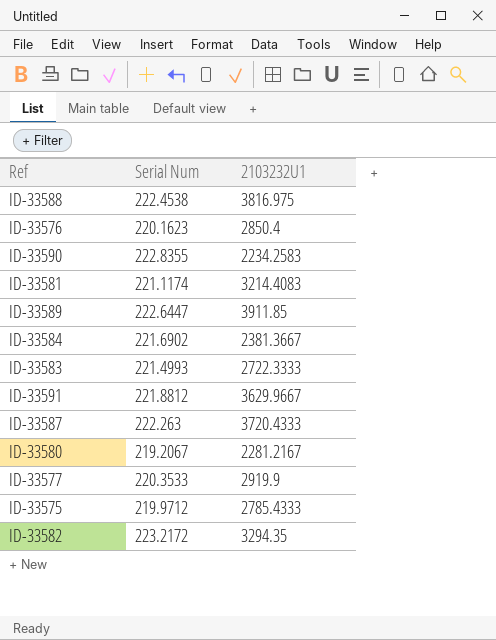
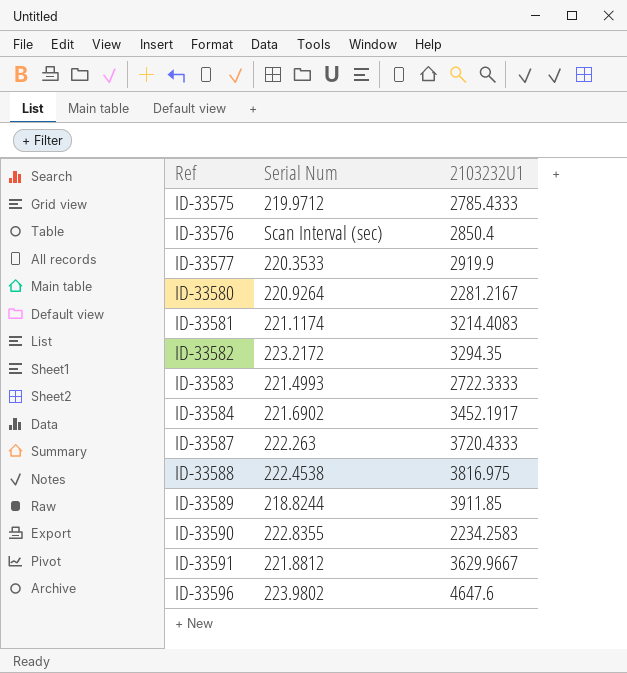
row order: none -> Ref ascending
ID-33576 | Serial Num: 220.1623 -> Scan Interval (sec)
ID-33580 | Serial Num: 219.2067 -> 220.9264
ID-33584 | 2103232U1: 2381.3667 -> 3452.1917
ID-33589 | Serial Num: 222.6447 -> 218.8244
row ID-33596: none -> 223.9802 | 4647.6

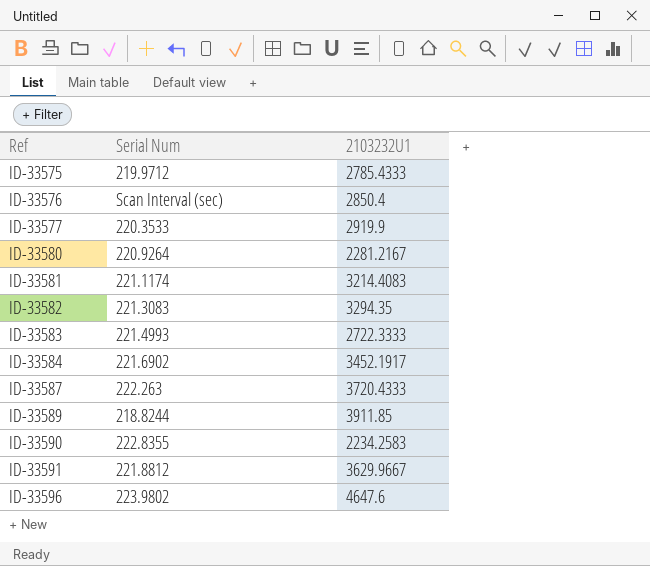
row ID-33588: 222.4538 | 3816.975 -> none
ID-33582 | Serial Num: 223.2172 -> 221.3083

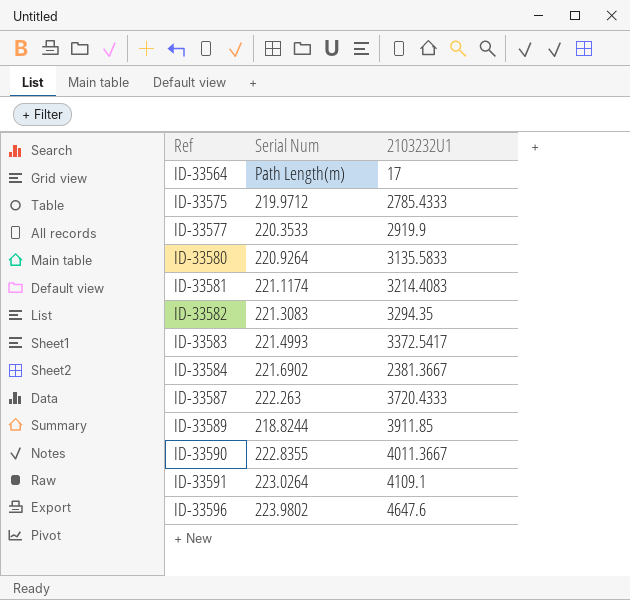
row ID-33576: Scan Interval (sec) | 2850.4 -> none
row ID-33564: none -> Path Length(m) | 17
ID-33580 | 2103232U1: 2281.2167 -> 3135.5833
ID-33583 | 2103232U1: 2722.3333 -> 3372.5417
ID-33584 | 2103232U1: 3452.1917 -> 2381.3667
ID-33590 | 2103232U1: 2234.2583 -> 4011.3667
ID-33591 | Serial Num: 221.8812 -> 223.0264
ID-33591 | 2103232U1: 3629.9667 -> 4109.1

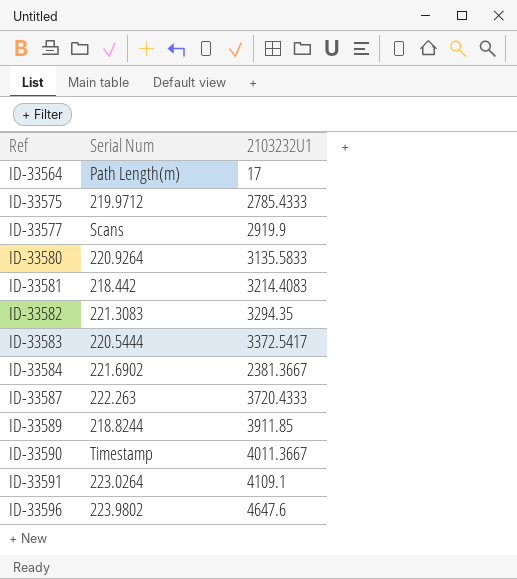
ID-33577 | Serial Num: 220.3533 -> Scans
ID-33581 | Serial Num: 221.1174 -> 218.442
ID-33583 | Serial Num: 221.4993 -> 220.5444
ID-33590 | Serial Num: 222.8355 -> Timestamp

